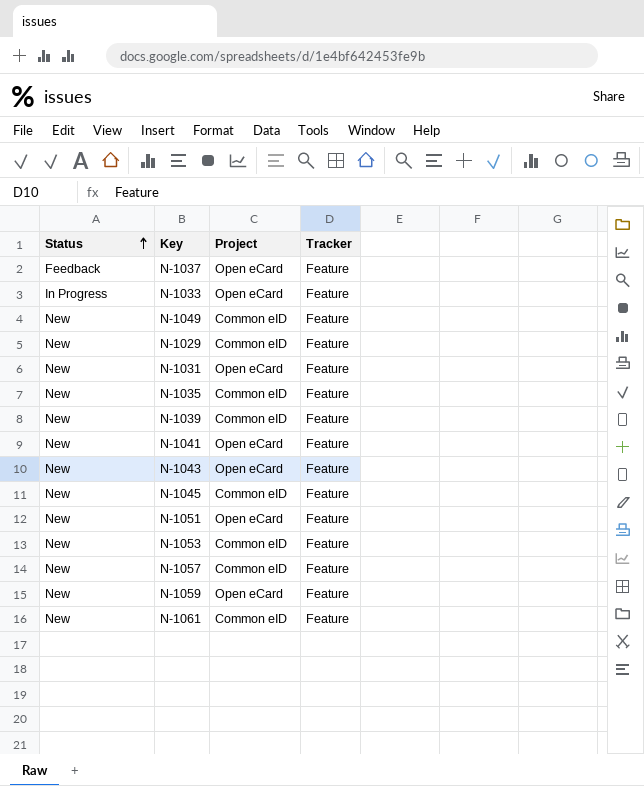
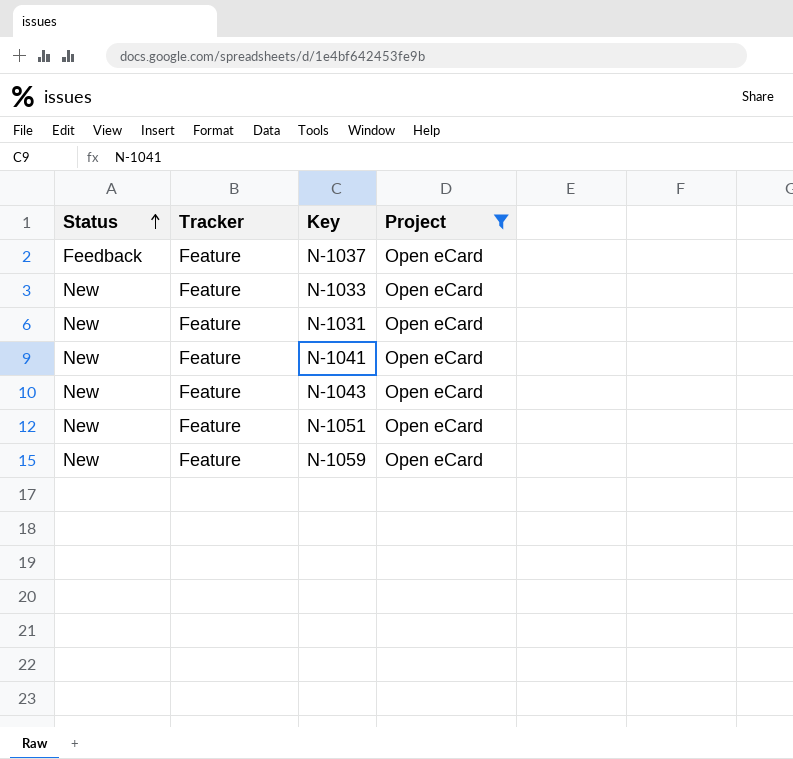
filter: none -> Project = Open eCard
column Tracker | position: 4 -> 2
N-1033 | Status: In Progress -> New

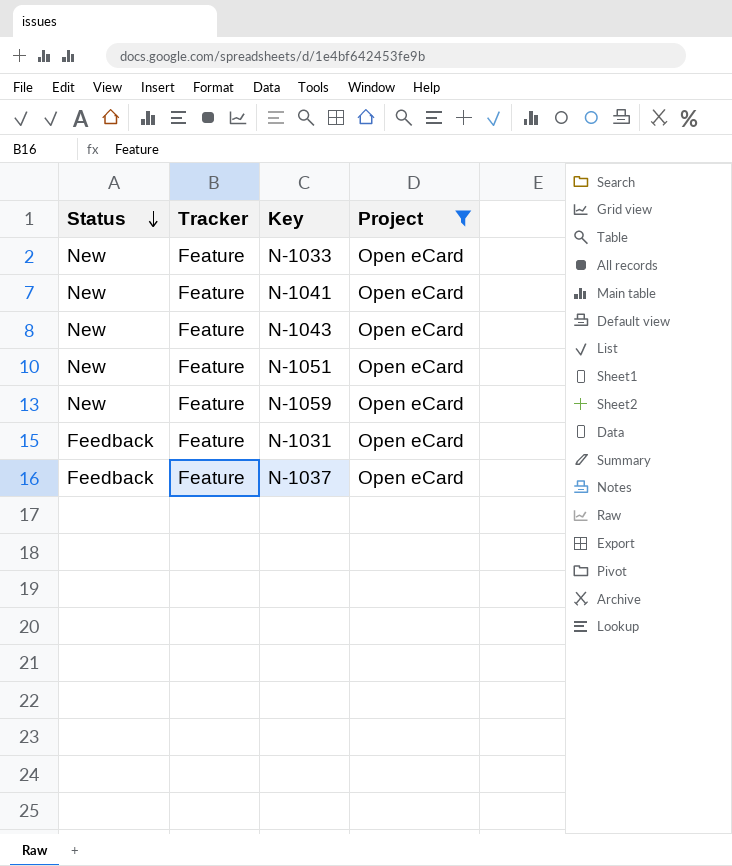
row order: Status ascending -> Status descending
N-1031 | Status: New -> Feedback

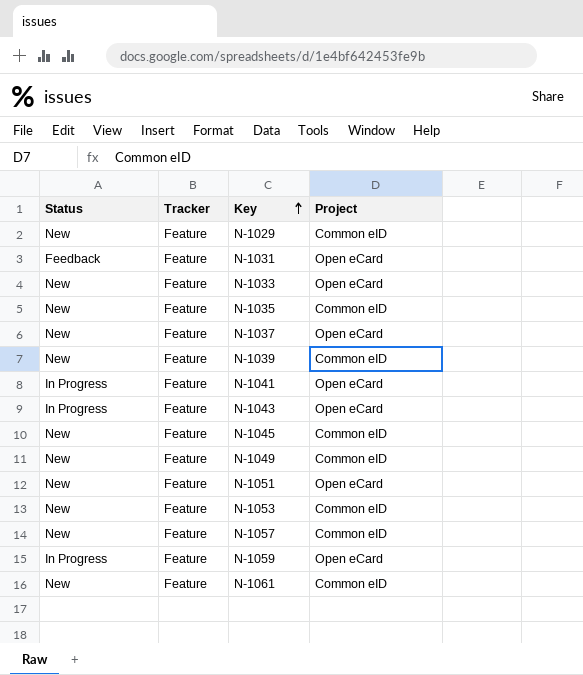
filter: Project = Open eCard -> none
row order: Status descending -> Key ascending
N-1037 | Status: Feedback -> New
N-1041 | Status: New -> In Progress
N-1043 | Status: New -> In Progress
N-1059 | Status: New -> In Progress

